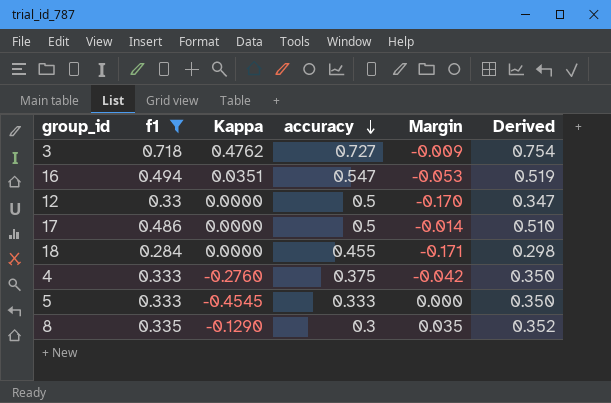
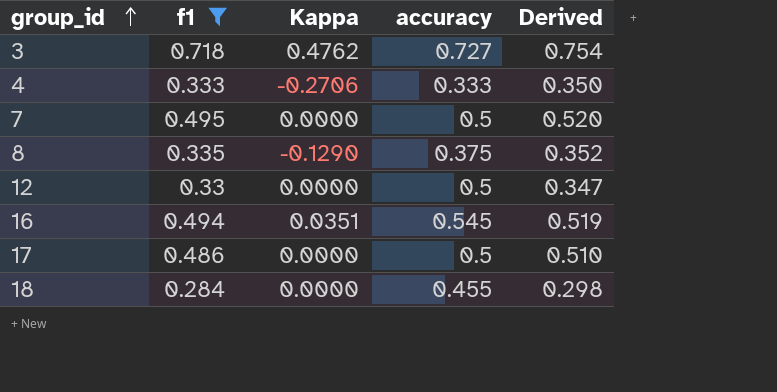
row order: accuracy descending -> group_id ascending
column Margin | formula: [f1] - [accuracy] -> none
row 5: 0.333 | -0.4545 | 0.333 | 0.000 | 0.350 -> none
4 | Kappa: -0.2760 -> -0.2706
4 | accuracy: 0.375 -> 0.333
row 7: none -> 0.495 | 0.0000 | 0.5 | 0.520
8 | accuracy: 0.3 -> 0.375
16 | accuracy: 0.547 -> 0.545

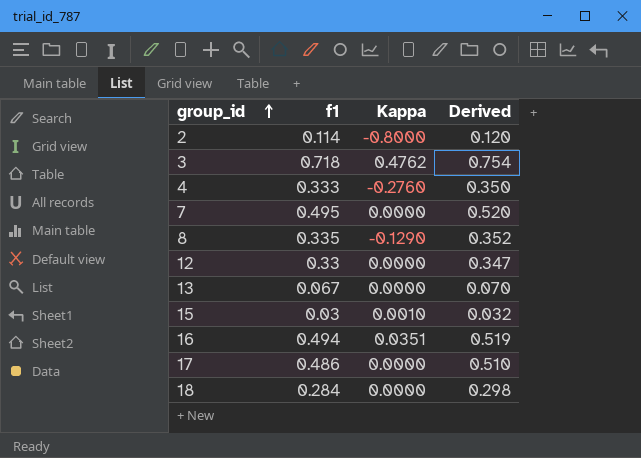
filter: f1 >= 0.284 -> none
column accuracy | position: 4 -> none
4 | Kappa: -0.2706 -> -0.2760

